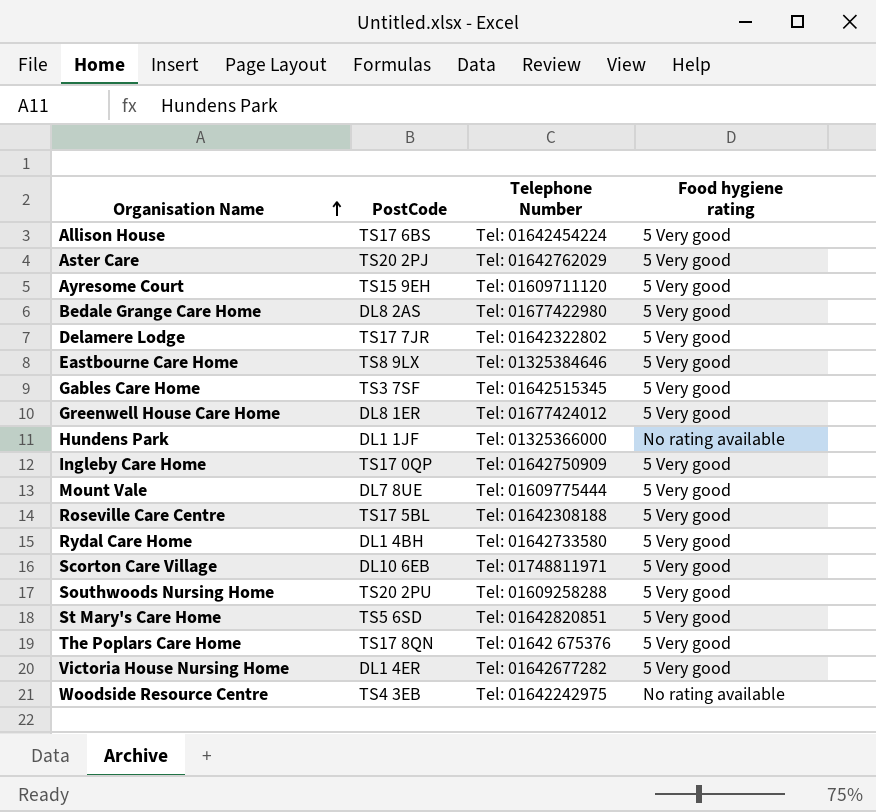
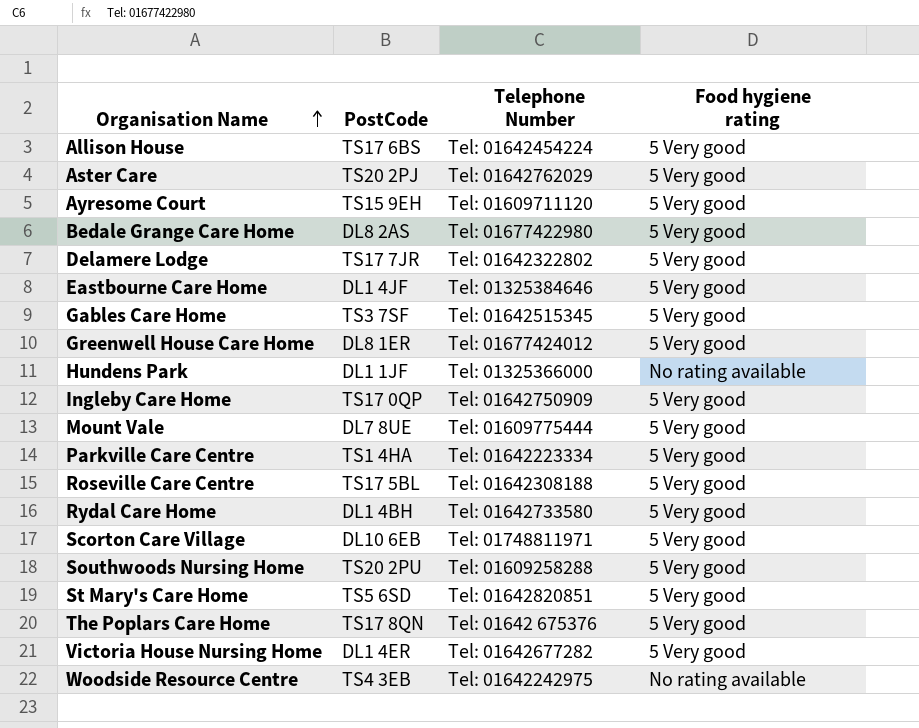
Eastbourne Care Home | PostCode: TS8 9LX -> DL1 4JF
row Parkville Care Centre: none -> TS1 4HA | Tel: 01642223334 | 5 Very good

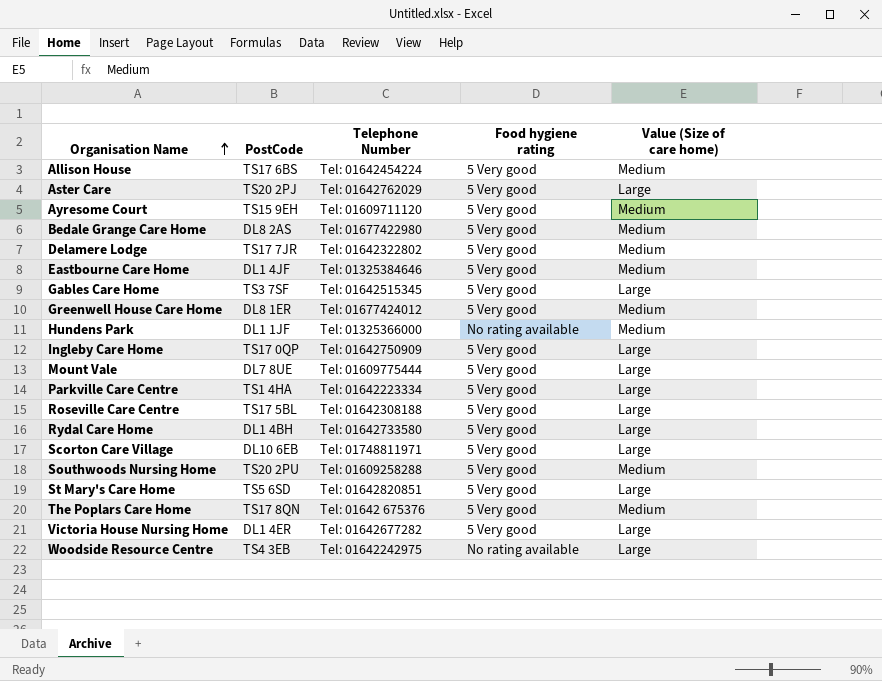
column Value (Size of care home) | position: none -> 5

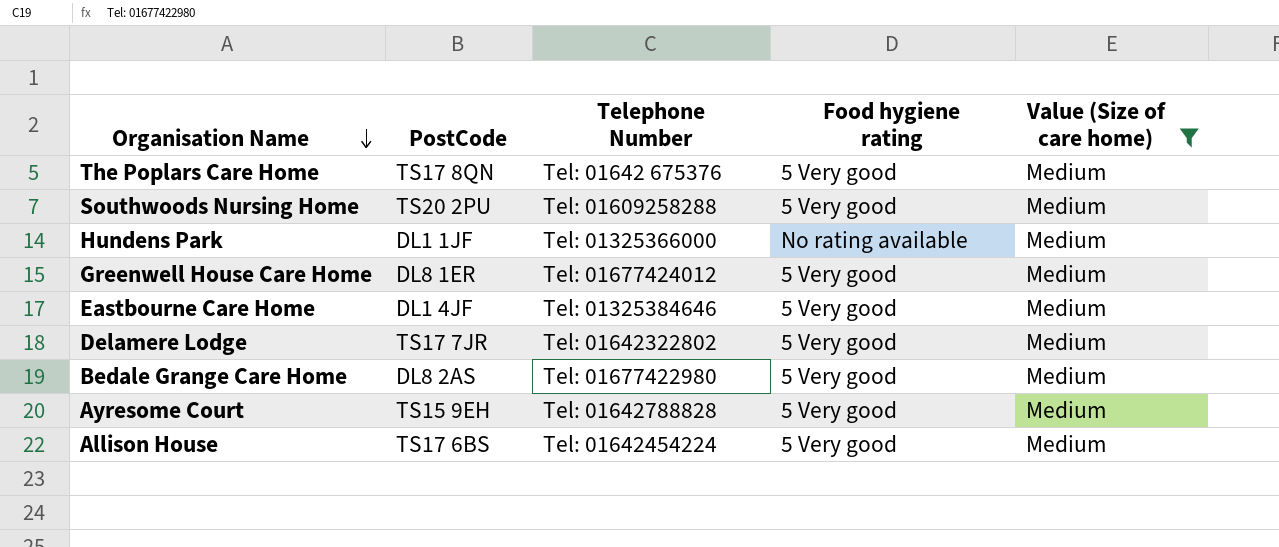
filter: none -> Value (Size of care home) = Medium
row order: Organisation Name ascending -> Organisation Name descending
Ayresome Court | Telephone Number: Tel: 01609711120 -> Tel: 01642788828

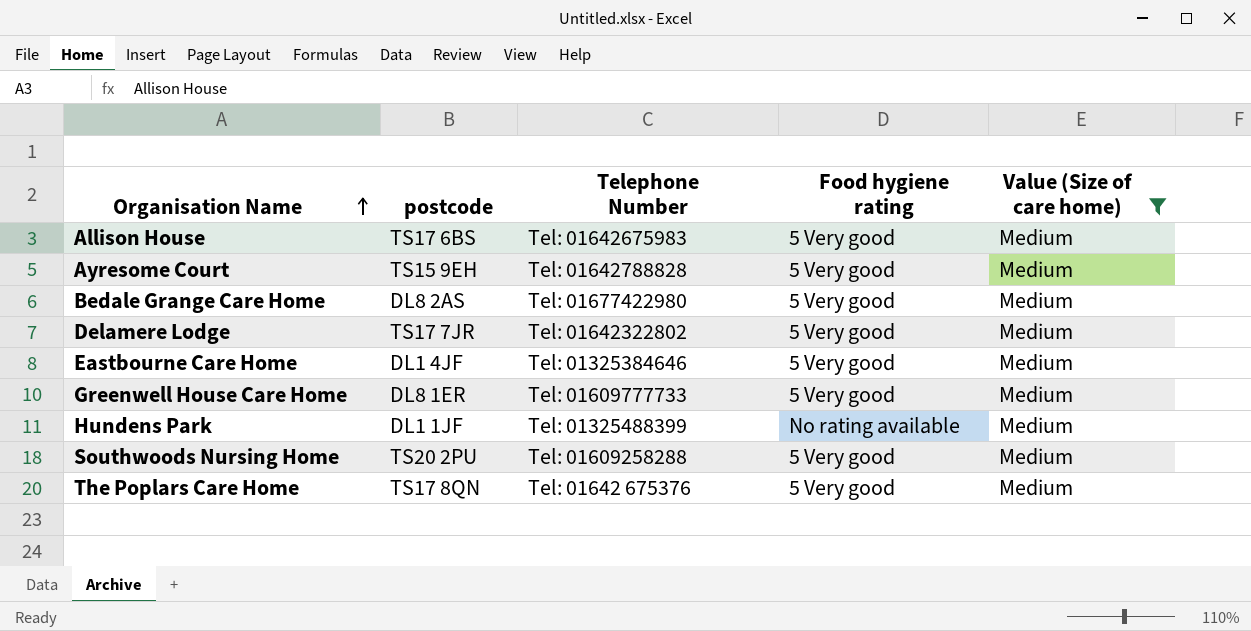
row order: Organisation Name descending -> Organisation Name ascending
column name: PostCode -> postcode
Allison House | Telephone Number: Tel: 01642454224 -> Tel: 01642675983
Greenwell House Care Home | Telephone Number: Tel: 01677424012 -> Tel: 01609777733
Hundens Park | Telephone Number: Tel: 01325366000 -> Tel: 01325488399

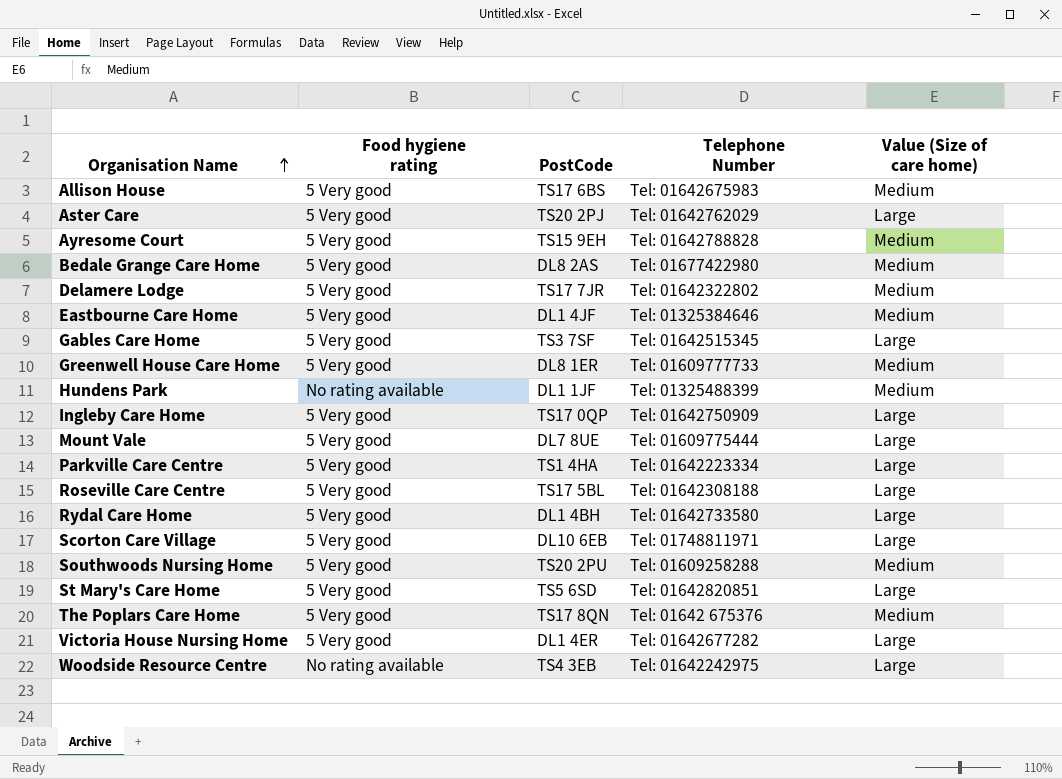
filter: Value (Size of care home) = Medium -> none
column Food hygiene rating | position: 4 -> 2
column name: postcode -> PostCode

